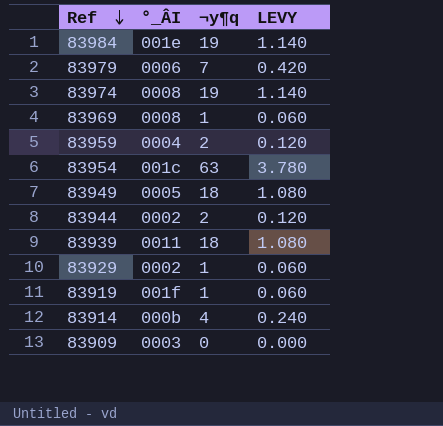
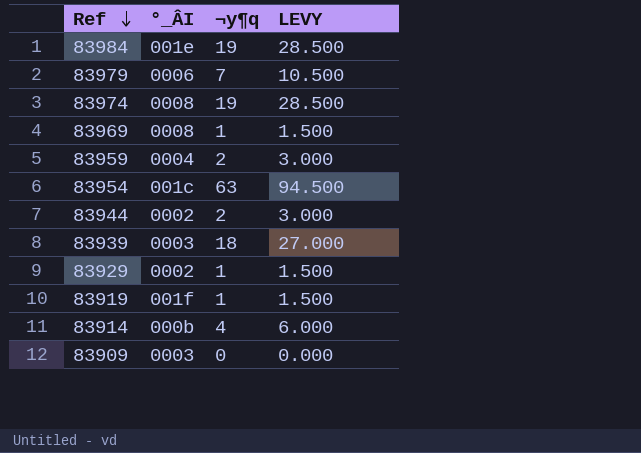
column LEVY | formula: [¬y¶q] * 0.06 -> [¬y¶q] * 1.5
row 83949: 0005 | 18 | 1.080 -> none
83939 | °_ÂI: 0011 -> 0003

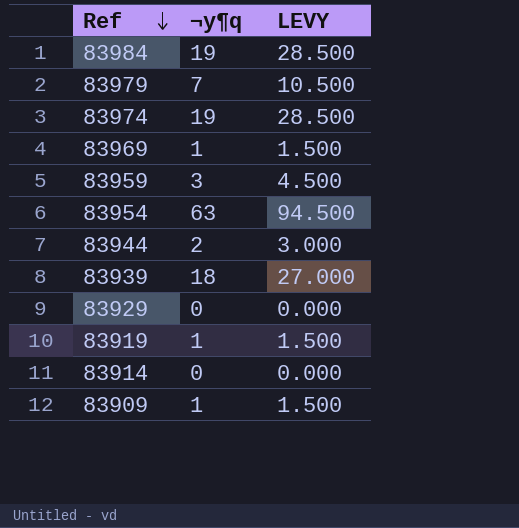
column °_ÂI | position: 2 -> none
83959 | ¬y¶q: 2 -> 3
83959 | LEVY: 3.000 -> 4.500
83929 | ¬y¶q: 1 -> 0
83929 | LEVY: 1.500 -> 0.000
83914 | ¬y¶q: 4 -> 0
83914 | LEVY: 6.000 -> 0.000
83909 | ¬y¶q: 0 -> 1
83909 | LEVY: 0.000 -> 1.500

